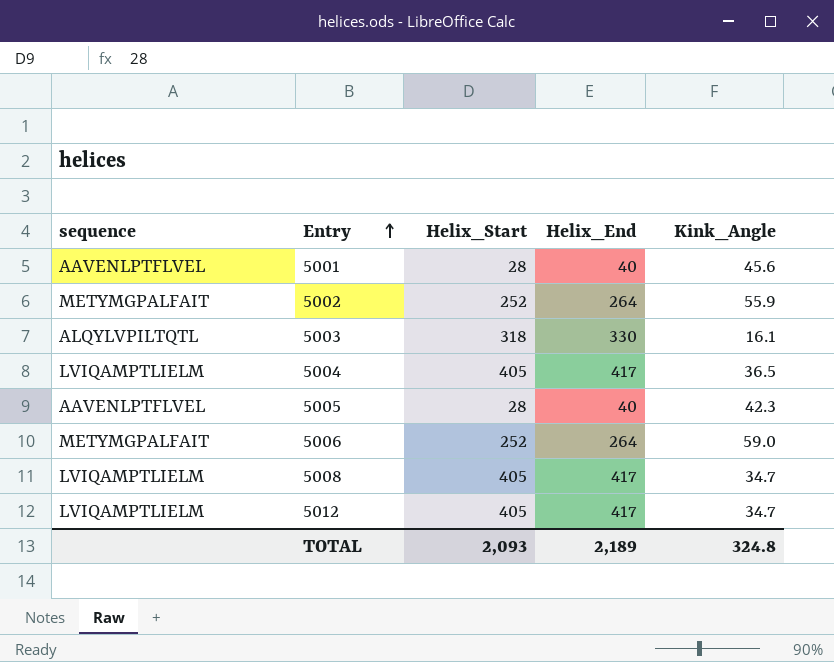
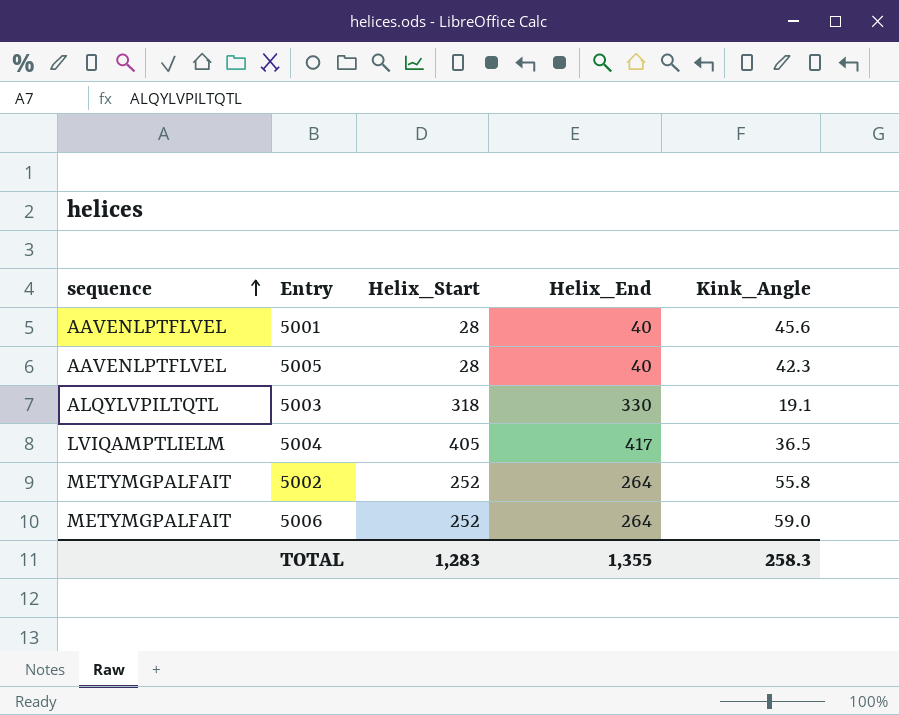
row order: Entry ascending -> sequence ascending
row 5008: LVIQAMPTLIELM | 405 | 417 | 34.7 -> none
row 5012: LVIQAMPTLIELM | 405 | 417 | 34.7 -> none
5003 | Kink_Angle: 16.1 -> 19.1
5002 | Kink_Angle: 55.9 -> 55.8
TOTAL | Helix_Start: 2,093 -> 1,283
TOTAL | Helix_End: 2,189 -> 1,355
TOTAL | Kink_Angle: 324.8 -> 258.3

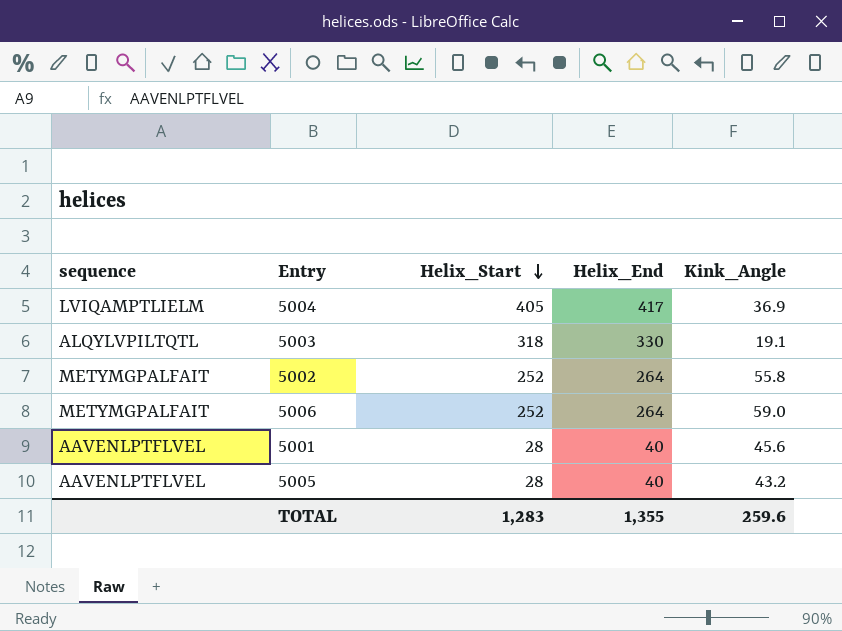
row order: sequence ascending -> Helix_Start descending
5004 | Kink_Angle: 36.5 -> 36.9
5005 | Kink_Angle: 42.3 -> 43.2
TOTAL | Kink_Angle: 258.3 -> 259.6

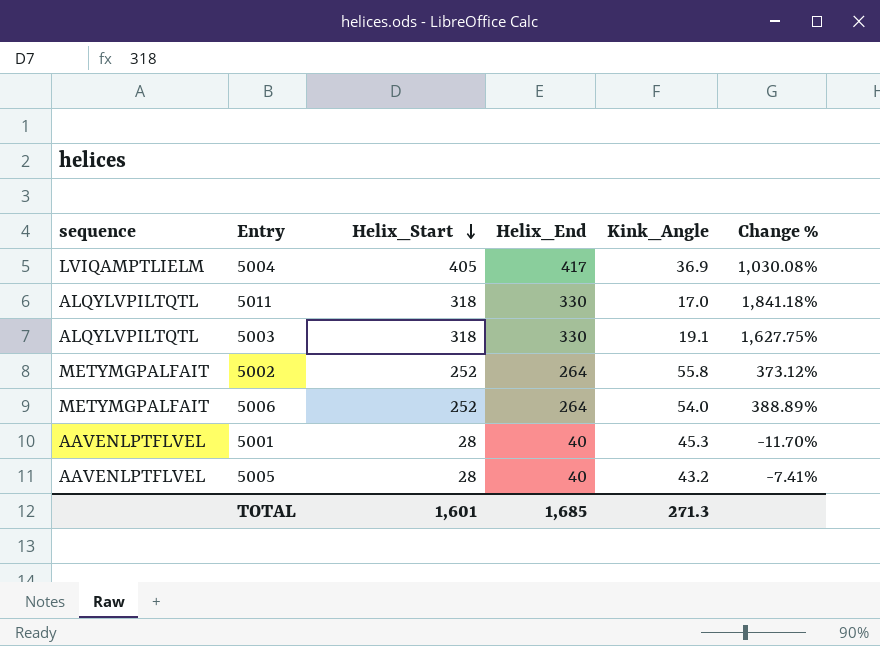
column Change % | formula: none -> ([Helix_End] - [Kink_Angle]) / [Kink_Angle]
row 5011: none -> ALQYLVPILTQTL | 318 | 330 | 17.0 | 1,841.18%
5006 | Kink_Angle: 59.0 -> 54.0
5001 | Kink_Angle: 45.6 -> 45.3
TOTAL | Helix_Start: 1,283 -> 1,601
TOTAL | Helix_End: 1,355 -> 1,685
TOTAL | Kink_Angle: 259.6 -> 271.3

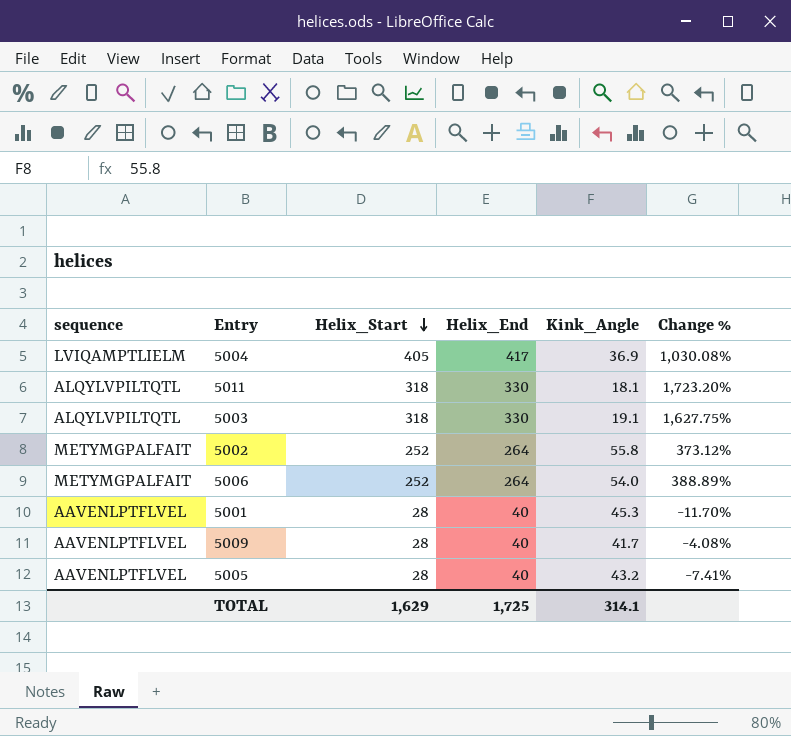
5011 | Kink_Angle: 17.0 -> 18.1
5011 | Change %: 1,841.18% -> 1,723.20%
row 5009: none -> AAVENLPTFLVEL | 28 | 40 | 41.7 | -4.08%
TOTAL | Helix_Start: 1,601 -> 1,629
TOTAL | Helix_End: 1,685 -> 1,725
TOTAL | Kink_Angle: 271.3 -> 314.1

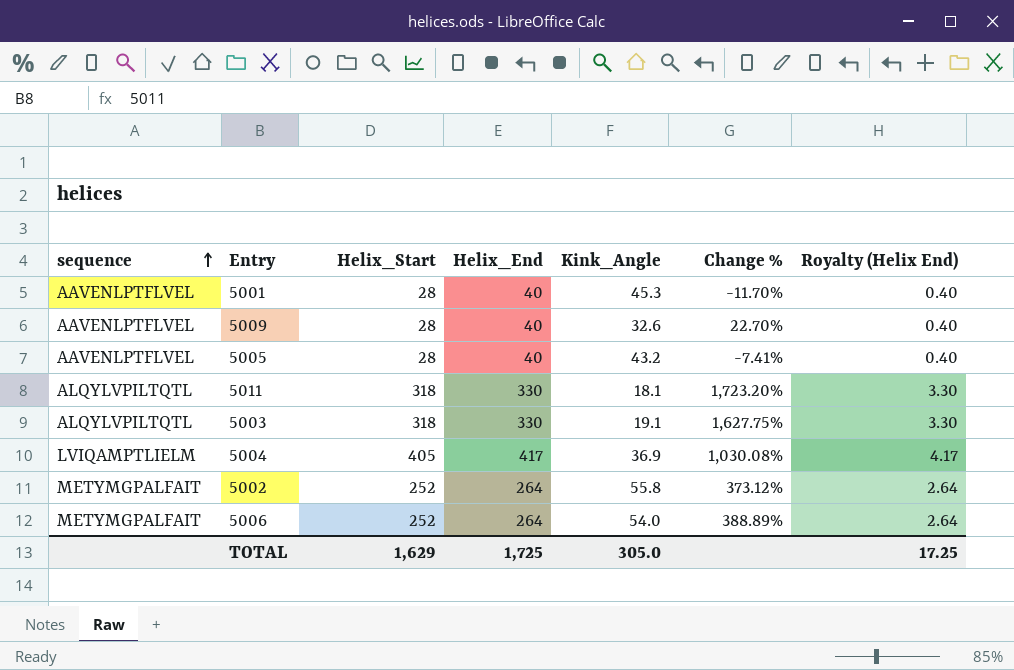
row order: Helix_Start descending -> sequence ascending
column Royalty (Helix End) | formula: none -> [Helix_End] * 0.01
5009 | Kink_Angle: 41.7 -> 32.6
5009 | Change %: -4.08% -> 22.70%
TOTAL | Kink_Angle: 314.1 -> 305.0

